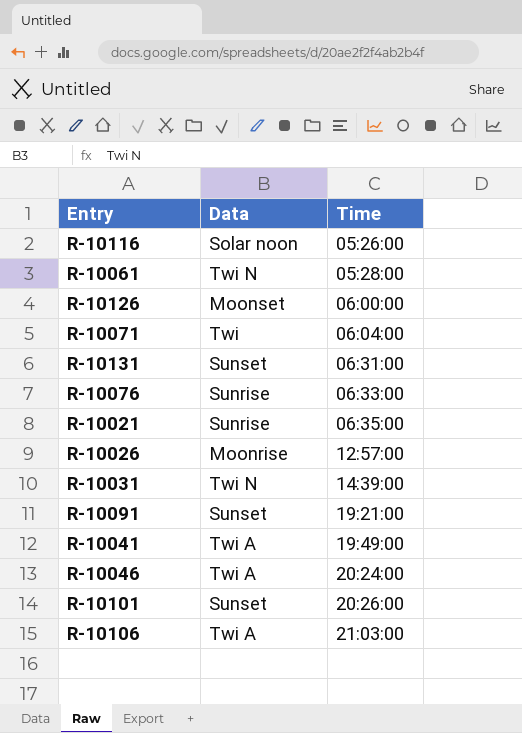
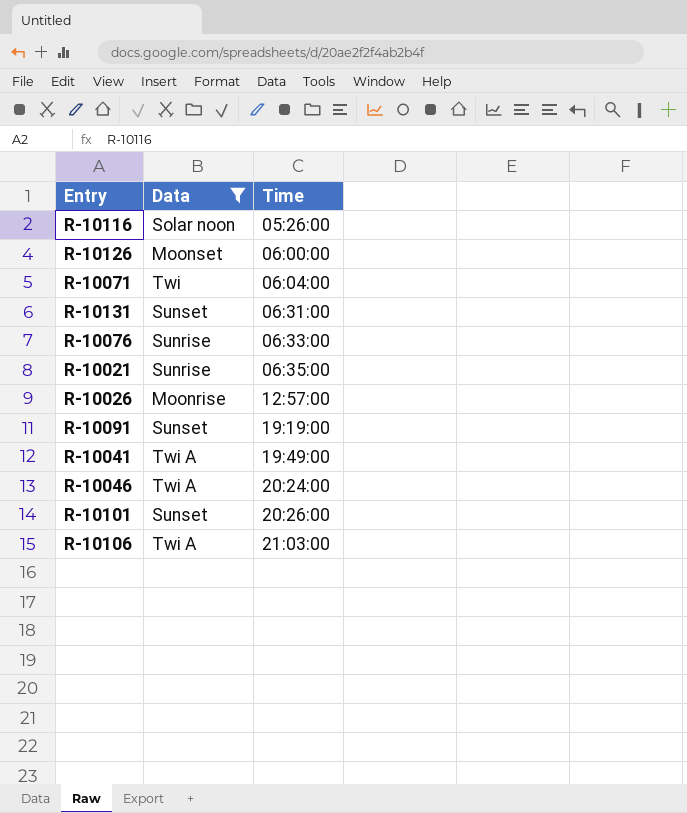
filter: none -> Data != Twi N
R-10091 | Time: 19:21:00 -> 19:19:00

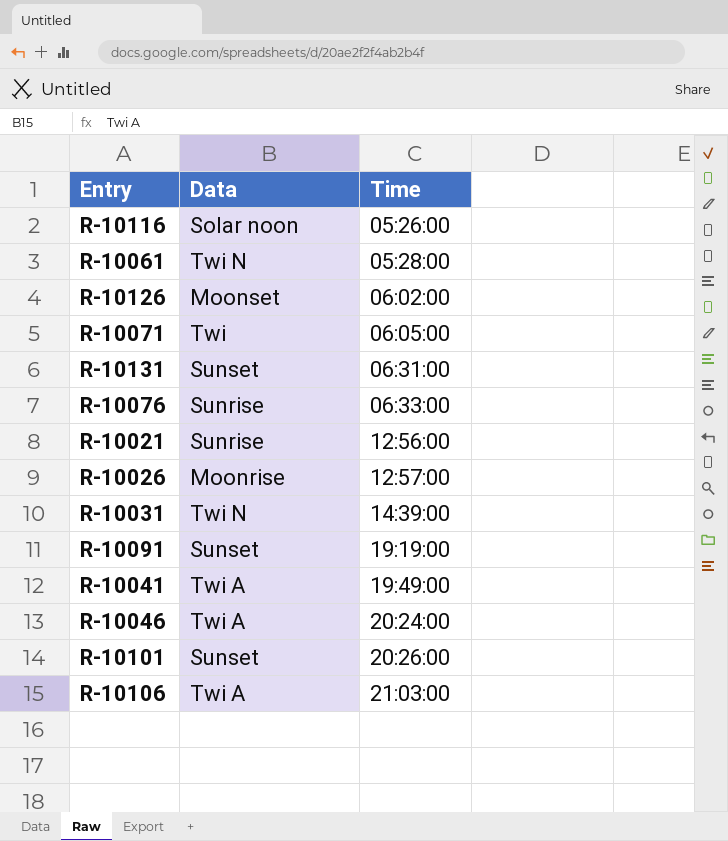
filter: Data != Twi N -> none
R-10126 | Time: 06:00:00 -> 06:02:00
R-10071 | Time: 06:04:00 -> 06:05:00
R-10021 | Time: 06:35:00 -> 12:56:00

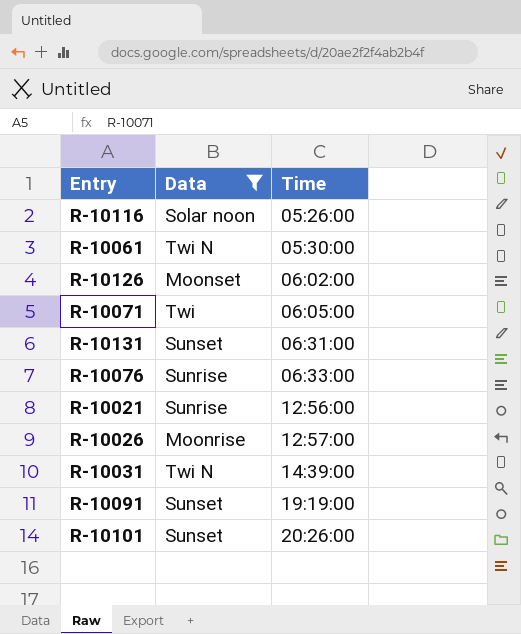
filter: none -> Data != Twi A
R-10061 | Time: 05:28:00 -> 05:30:00

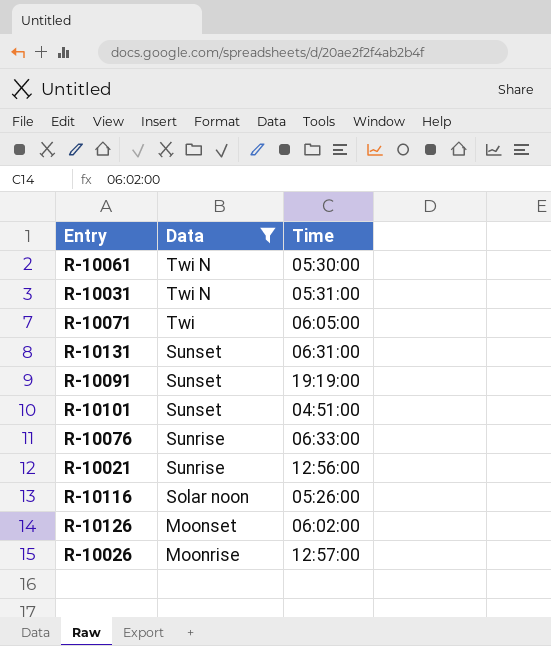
row order: Time ascending -> Data descending
R-10031 | Time: 14:39:00 -> 05:31:00
R-10101 | Time: 20:26:00 -> 04:51:00

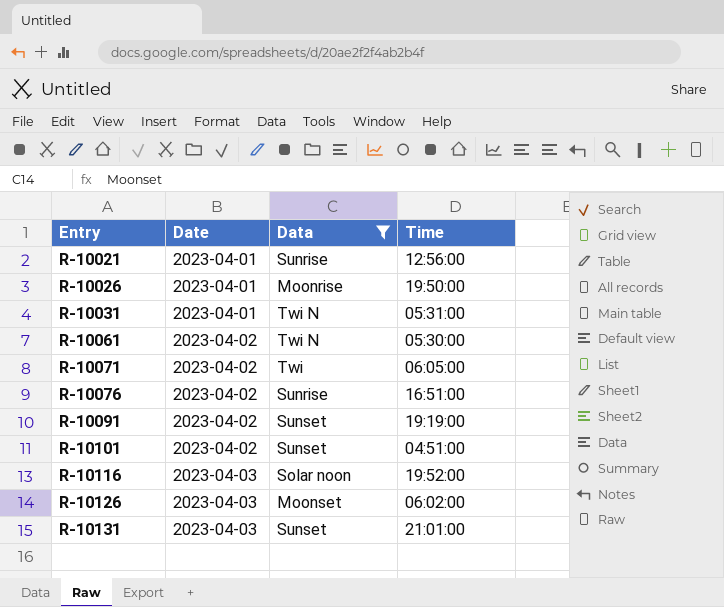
row order: Data descending -> Entry ascending
column Date | position: none -> 2
R-10026 | Time: 12:57:00 -> 19:50:00
R-10076 | Time: 06:33:00 -> 16:51:00
R-10116 | Time: 05:26:00 -> 19:52:00
R-10131 | Time: 06:31:00 -> 21:01:00

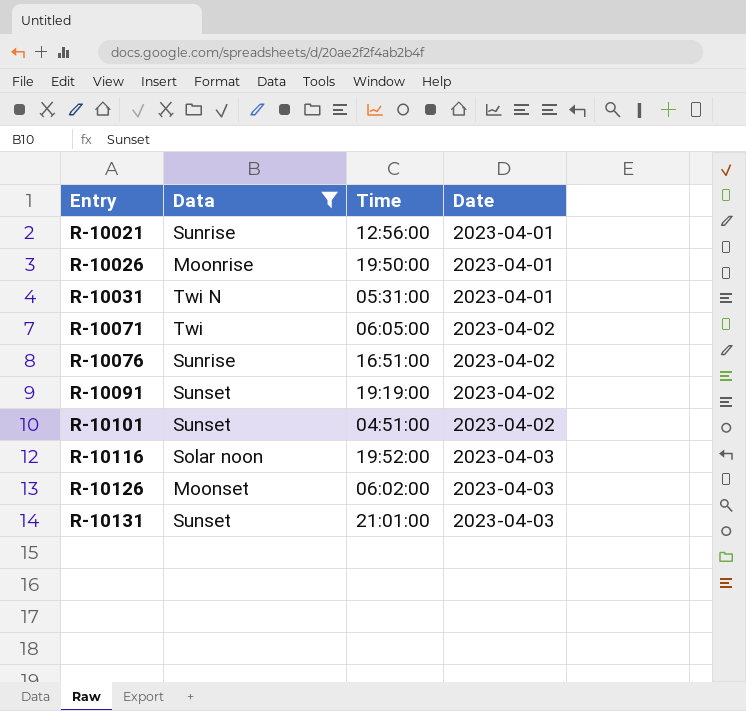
column Date | position: 2 -> 4
row R-10061: 2023-04-02 | Twi N | 05:30:00 -> none

